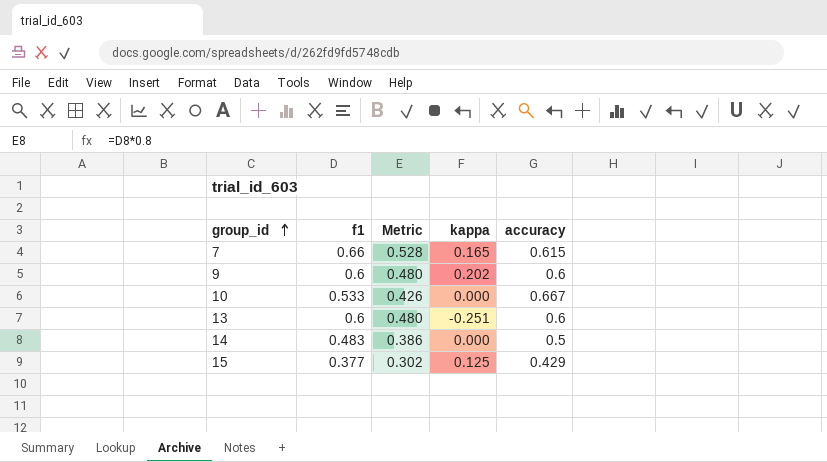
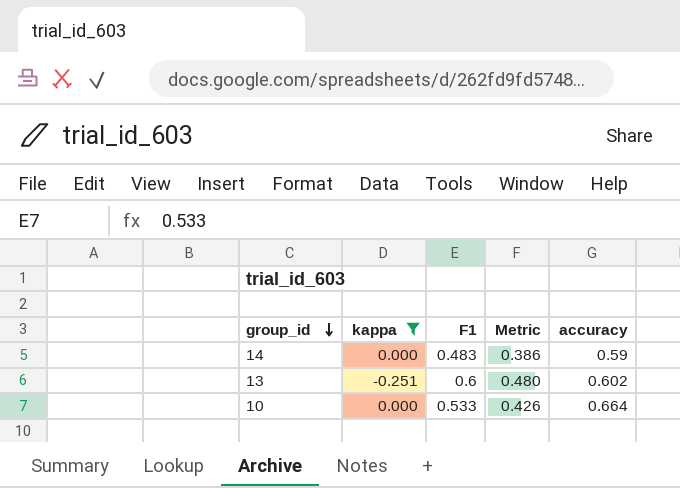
filter: none -> kappa <= 0.000
row order: group_id ascending -> group_id descending
column kappa | position: 4 -> 2
column name: f1 -> F1
14 | accuracy: 0.5 -> 0.59
13 | accuracy: 0.6 -> 0.602
10 | accuracy: 0.667 -> 0.664

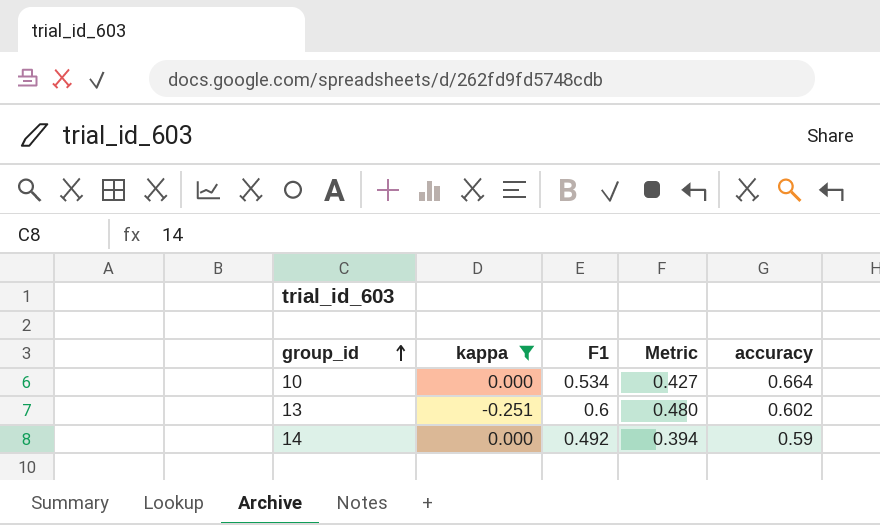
row order: group_id descending -> group_id ascending
10 | F1: 0.533 -> 0.534
10 | Metric: 0.426 -> 0.427
14 | F1: 0.483 -> 0.492
14 | Metric: 0.386 -> 0.394

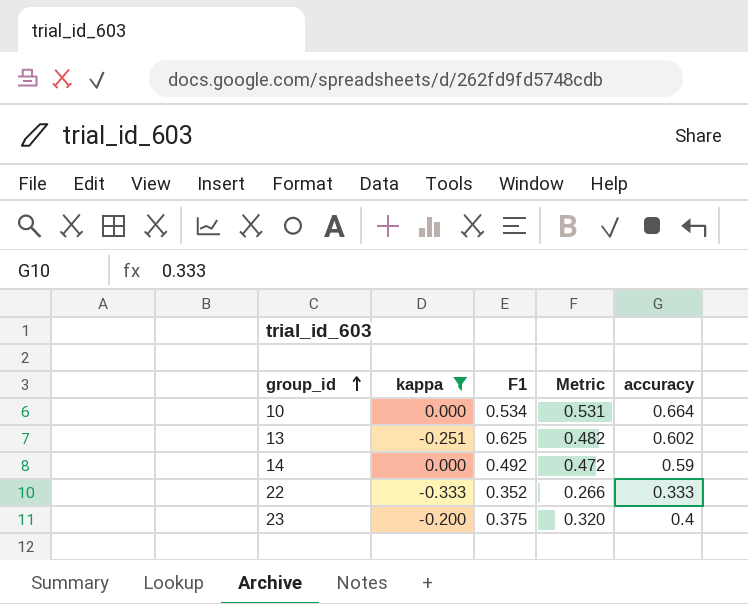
column Metric | formula: [F1] * 0.8 -> [accuracy] * 0.8
13 | F1: 0.6 -> 0.625
row 22: none -> -0.333 | 0.352 | 0.266 | 0.333
row 23: none -> -0.200 | 0.375 | 0.320 | 0.4

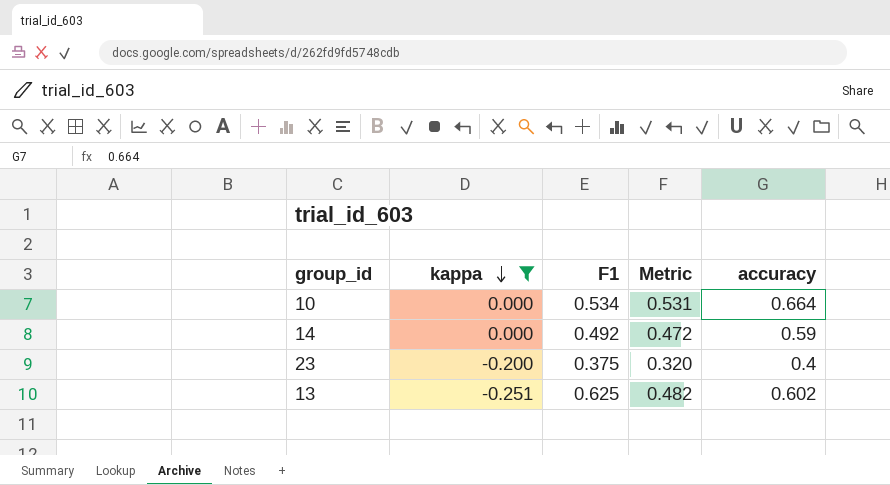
row order: group_id ascending -> kappa descending
row 22: -0.333 | 0.352 | 0.266 | 0.333 -> none

